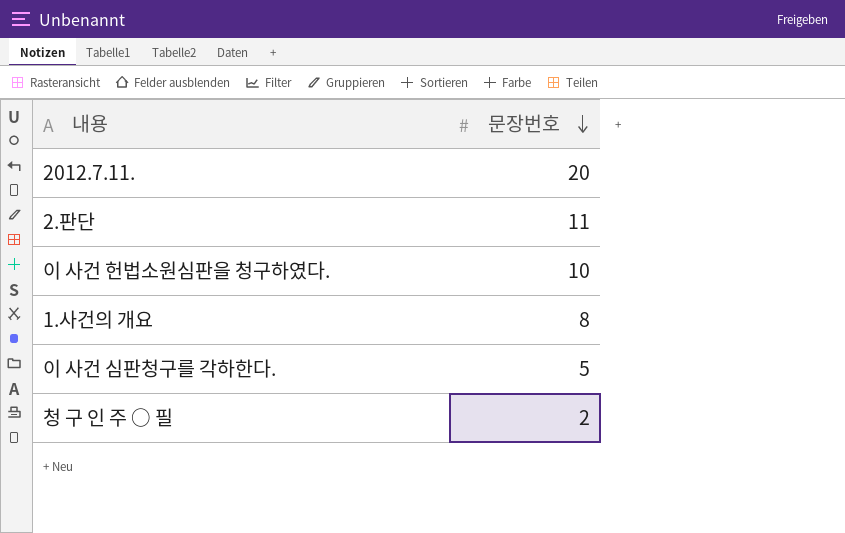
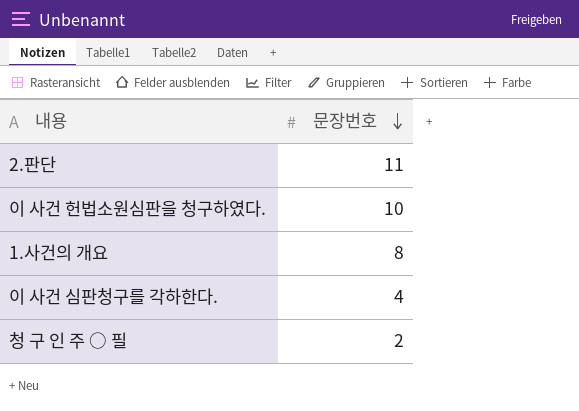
row 2012.7.11.: 20 -> none
이 사건 심판청구를 각하한다. | 문장번호: 5 -> 4

